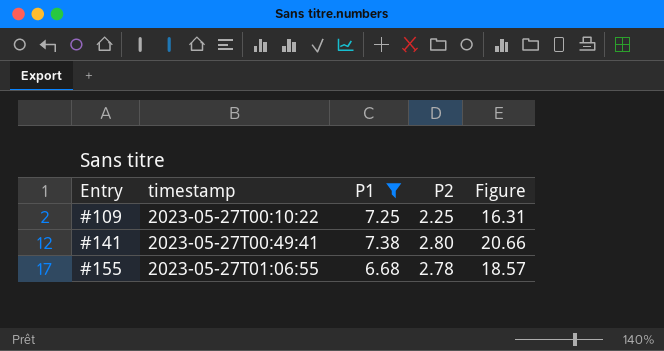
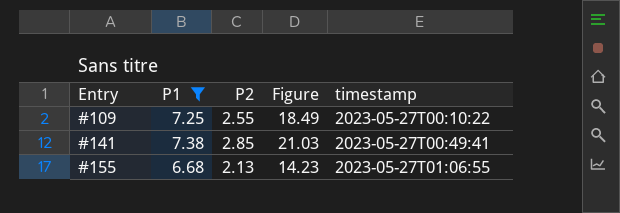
column timestamp | position: 2 -> 5
#109 | P2: 2.25 -> 2.55
#109 | Figure: 16.31 -> 18.49
#141 | P2: 2.80 -> 2.85
#141 | Figure: 20.66 -> 21.03
#155 | P2: 2.78 -> 2.13
#155 | Figure: 18.57 -> 14.23

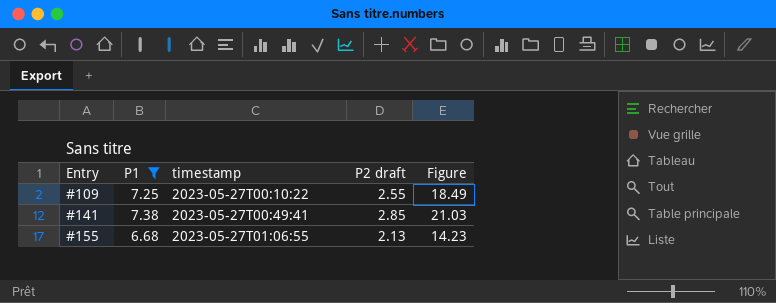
column timestamp | position: 5 -> 3
column name: P2 -> P2 draft

